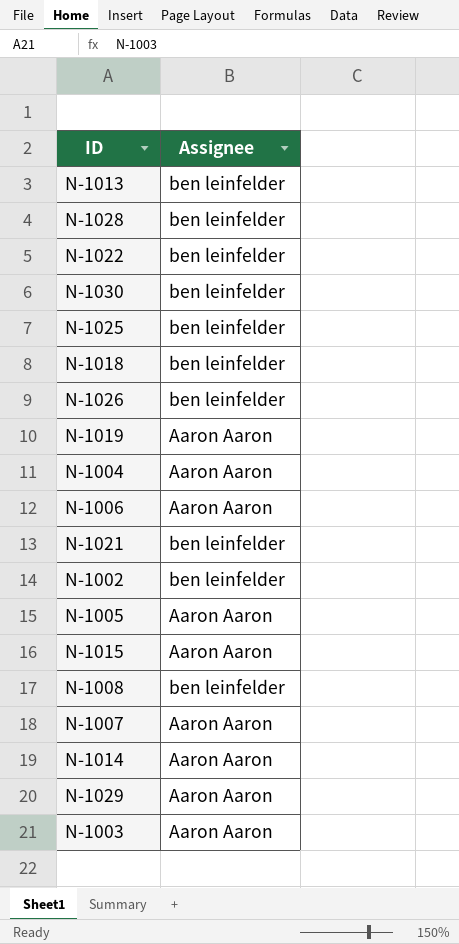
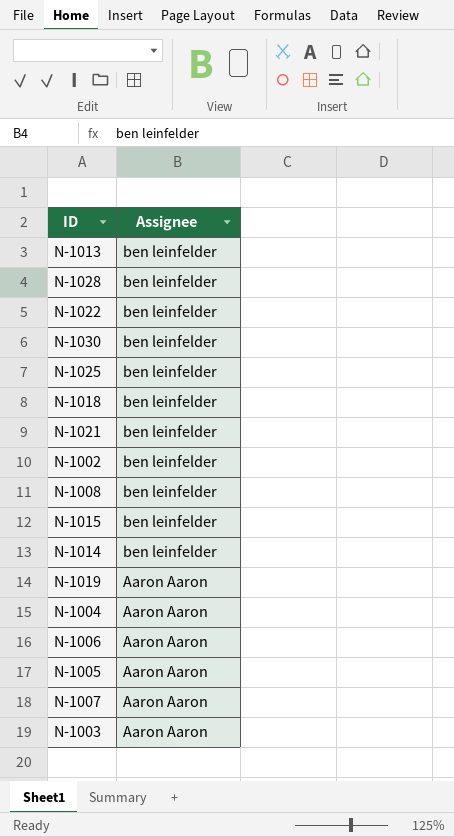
row order: none -> Assignee descending
row N-1026: ben leinfelder -> none
row N-1029: Aaron Aaron -> none
N-1015 | Assignee: Aaron Aaron -> ben leinfelder
N-1014 | Assignee: Aaron Aaron -> ben leinfelder

